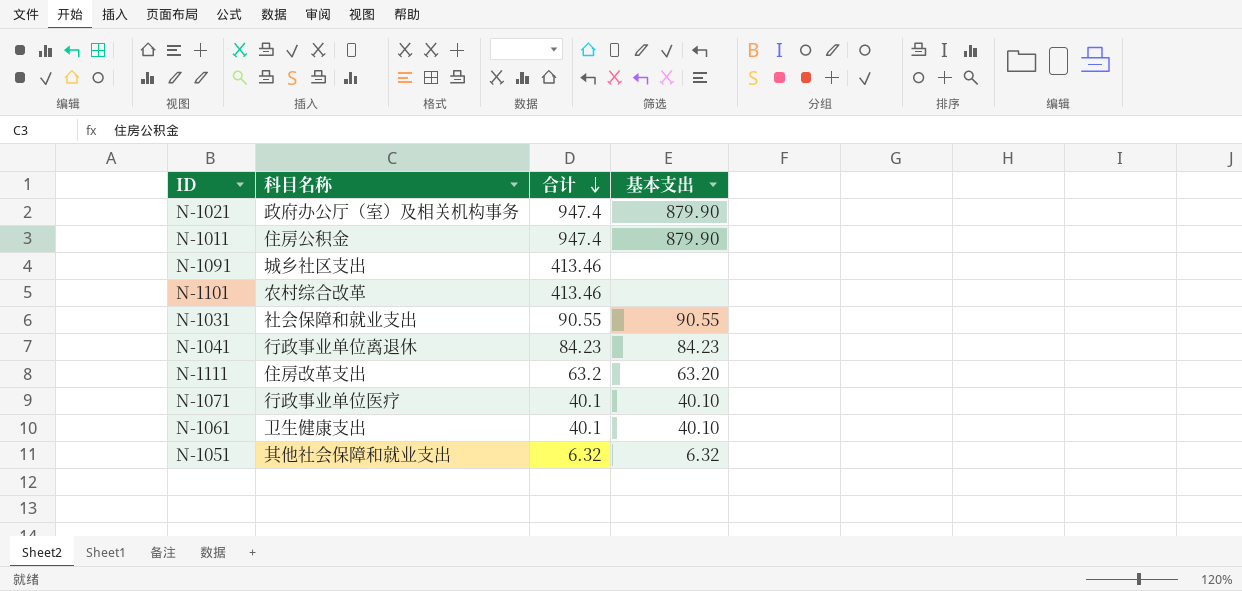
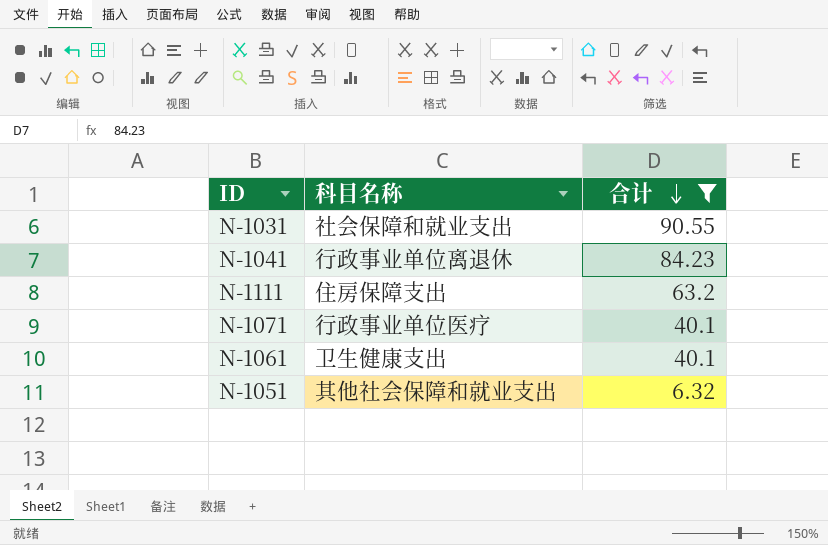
filter: none -> 合计 <= 90.55
column 基本支出 | position: 4 -> none
N-1111 | 科目名称: 住房改革支出 -> 住房保障支出

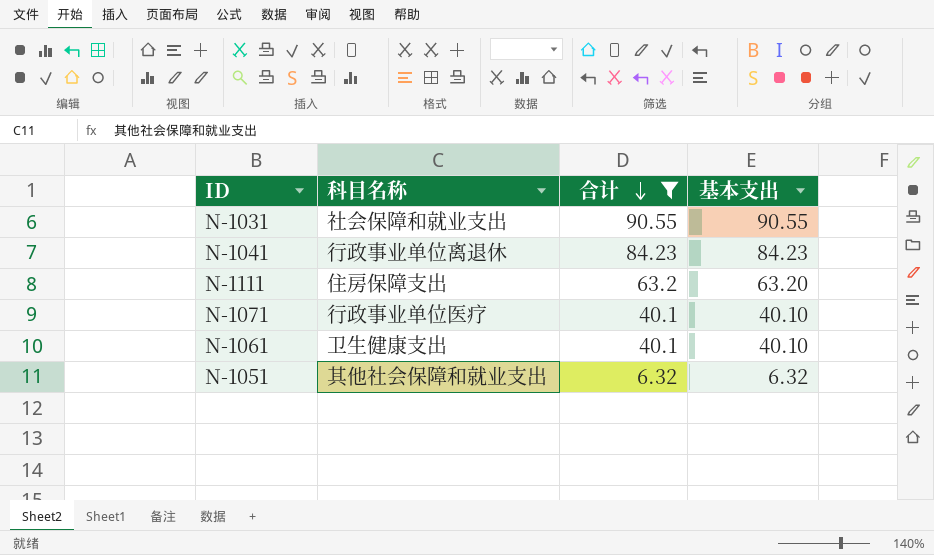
column 基本支出 | position: none -> 4

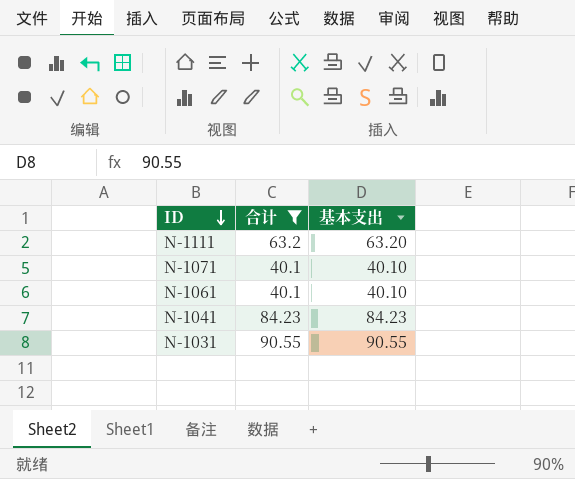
row order: 合计 descending -> ID descending
column 科目名称 | position: 2 -> none
row N-1051: 其他社会保障和就业支出 | 6.32 | 6.32 -> none

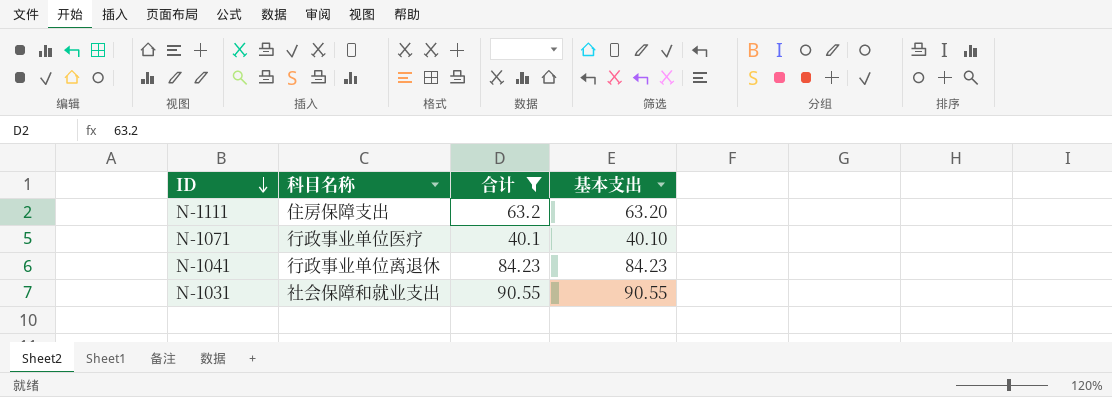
column 科目名称 | position: none -> 2
row N-1061: 40.1 | 40.10 -> none

